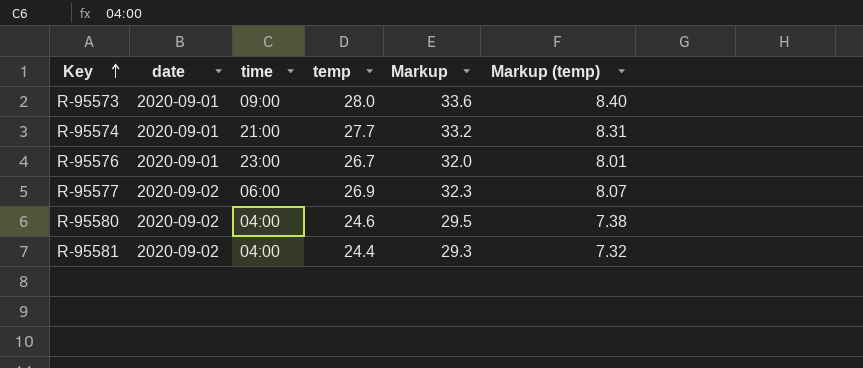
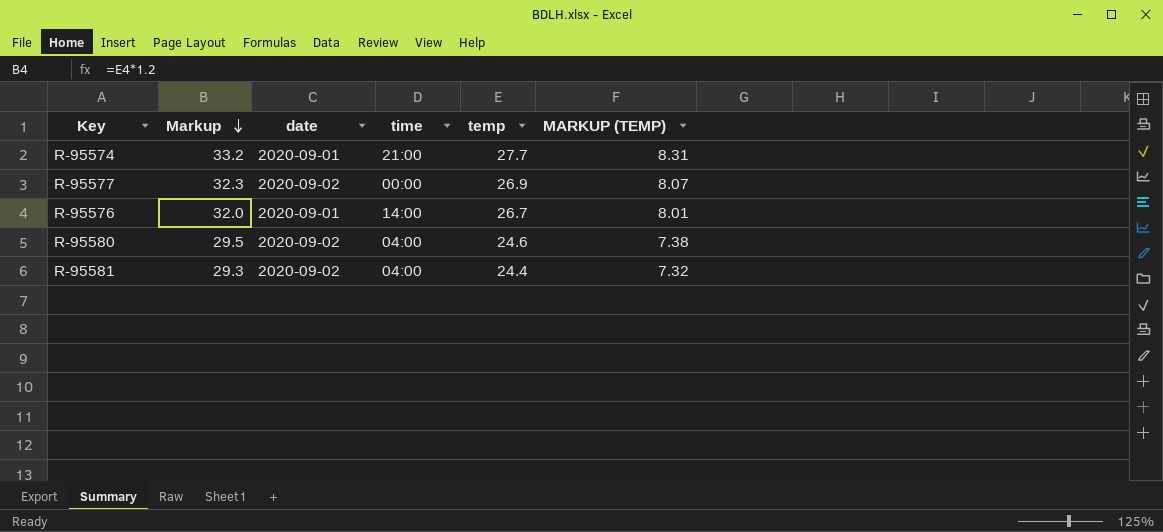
row order: Key ascending -> Markup descending
column Markup | position: 5 -> 2
column name: Markup (temp) -> MARKUP (TEMP)
row R-95573: 2020-09-01 | 09:00 | 28.0 | 33.6 | 8.40 -> none
R-95577 | time: 06:00 -> 00:00
R-95576 | time: 23:00 -> 14:00

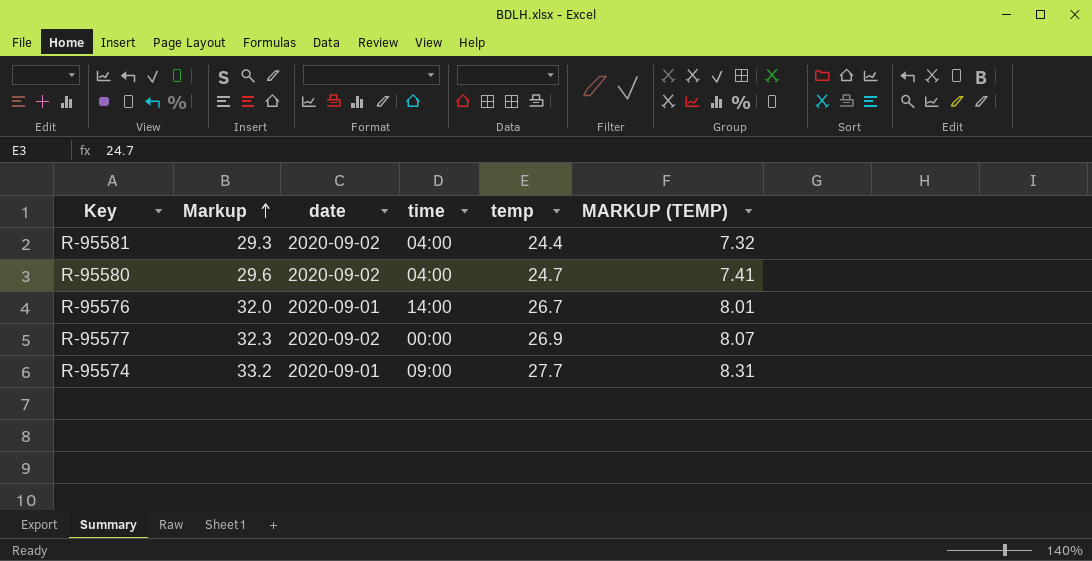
row order: Markup descending -> Markup ascending
R-95580 | Markup: 29.5 -> 29.6
R-95580 | temp: 24.6 -> 24.7
R-95580 | MARKUP (TEMP): 7.38 -> 7.41
R-95574 | time: 21:00 -> 09:00

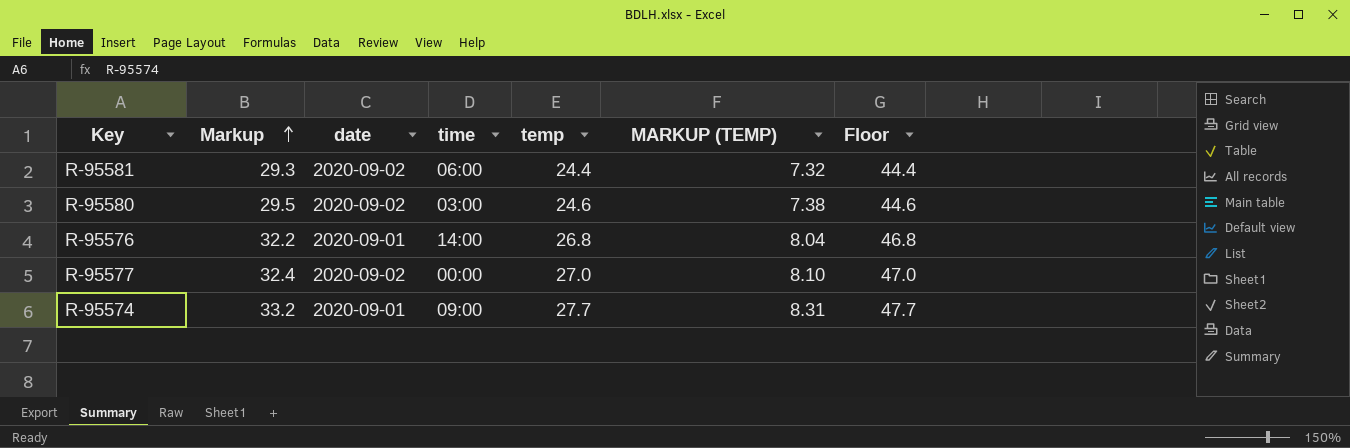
column Floor | formula: none -> [temp] + 20
R-95581 | time: 04:00 -> 06:00
R-95580 | Markup: 29.6 -> 29.5
R-95580 | time: 04:00 -> 03:00
R-95580 | temp: 24.7 -> 24.6
R-95580 | MARKUP (TEMP): 7.41 -> 7.38
R-95576 | Markup: 32.0 -> 32.2
R-95576 | temp: 26.7 -> 26.8
R-95576 | MARKUP (TEMP): 8.01 -> 8.04
R-95577 | Markup: 32.3 -> 32.4
R-95577 | temp: 26.9 -> 27.0
R-95577 | MARKUP (TEMP): 8.07 -> 8.10

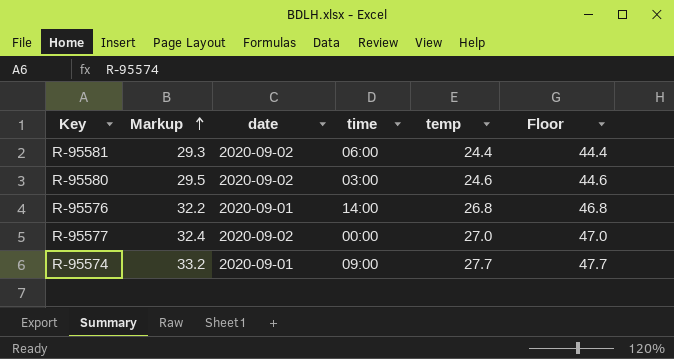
column MARKUP (TEMP) | formula: [temp] * 0.3 -> none

